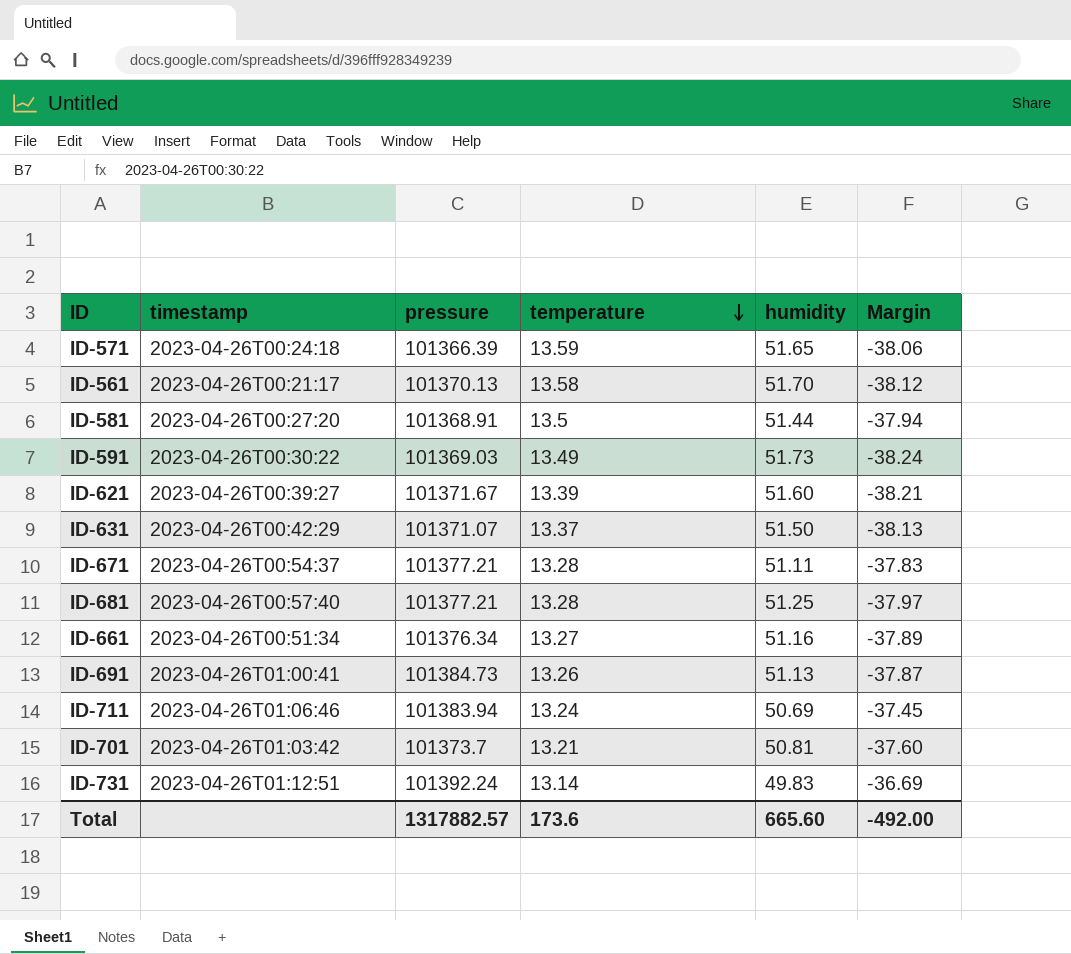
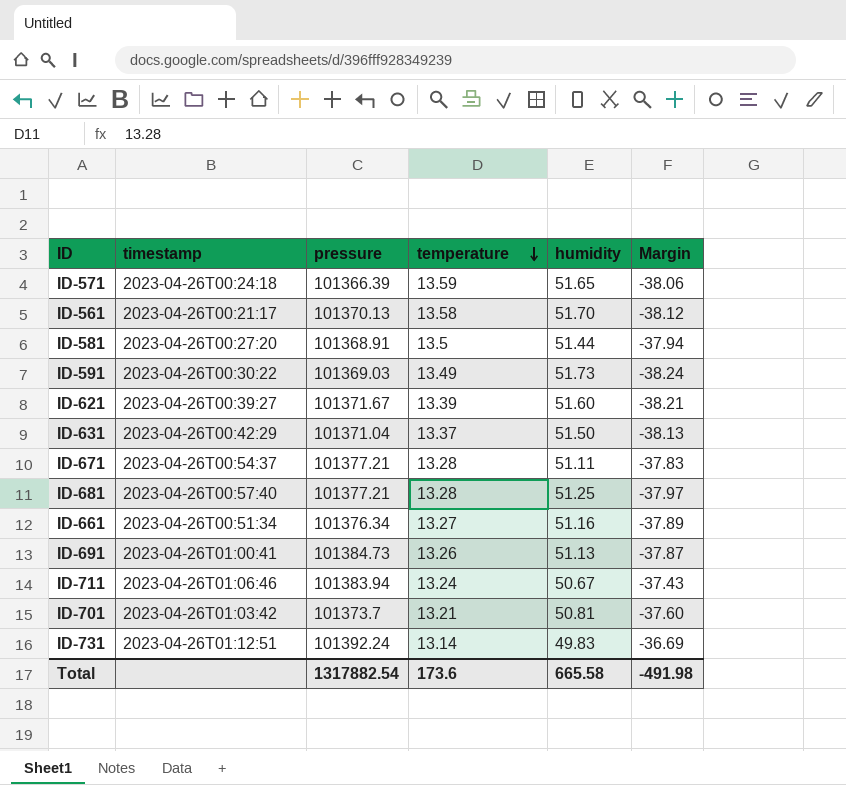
ID-631 | pressure: 101371.07 -> 101371.04
ID-711 | humidity: 50.69 -> 50.67
ID-711 | Margin: -37.45 -> -37.43
Total | pressure: 1317882.57 -> 1317882.54
Total | humidity: 665.60 -> 665.58
Total | Margin: -492.00 -> -491.98

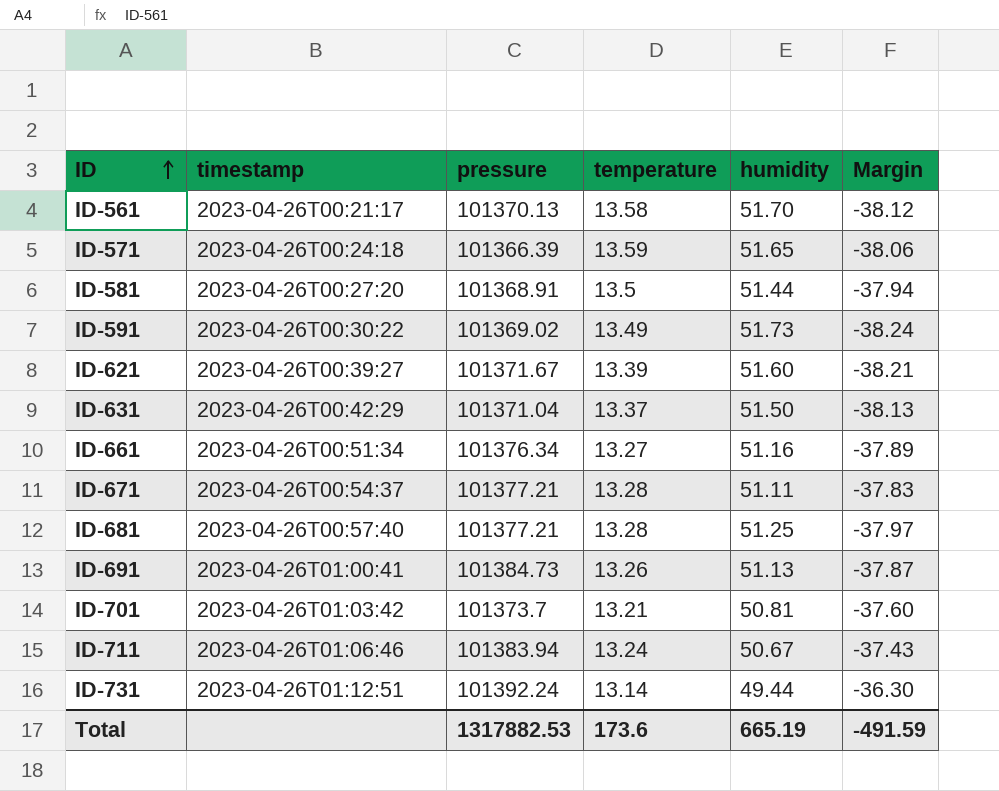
row order: temperature descending -> ID ascending
ID-591 | pressure: 101369.03 -> 101369.02
ID-731 | humidity: 49.83 -> 49.44
ID-731 | Margin: -36.69 -> -36.30
Total | pressure: 1317882.54 -> 1317882.53
Total | humidity: 665.58 -> 665.19
Total | Margin: -491.98 -> -491.59

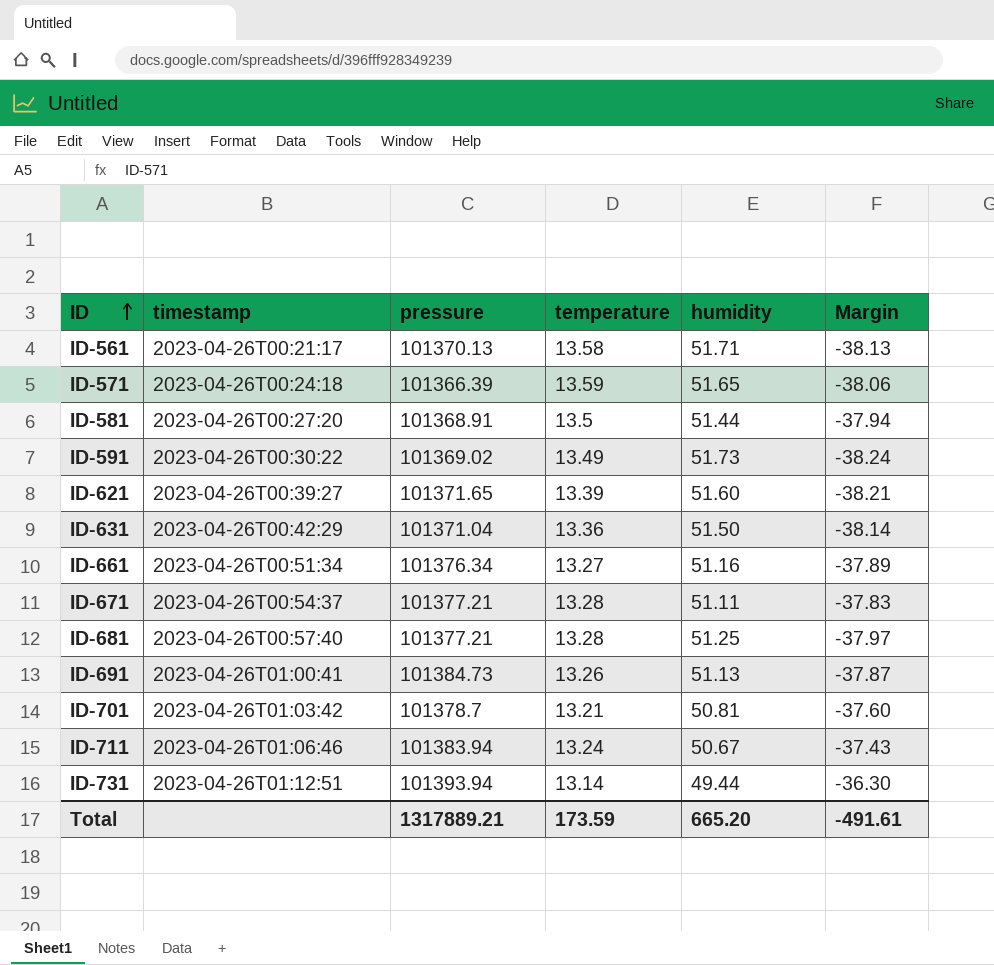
ID-561 | humidity: 51.70 -> 51.71
ID-561 | Margin: -38.12 -> -38.13
ID-621 | pressure: 101371.67 -> 101371.65
ID-631 | temperature: 13.37 -> 13.36
ID-631 | Margin: -38.13 -> -38.14
ID-701 | pressure: 101373.7 -> 101378.7
ID-731 | pressure: 101392.24 -> 101393.94
Total | pressure: 1317882.53 -> 1317889.21
Total | temperature: 173.6 -> 173.59
Total | humidity: 665.19 -> 665.20
Total | Margin: -491.59 -> -491.61

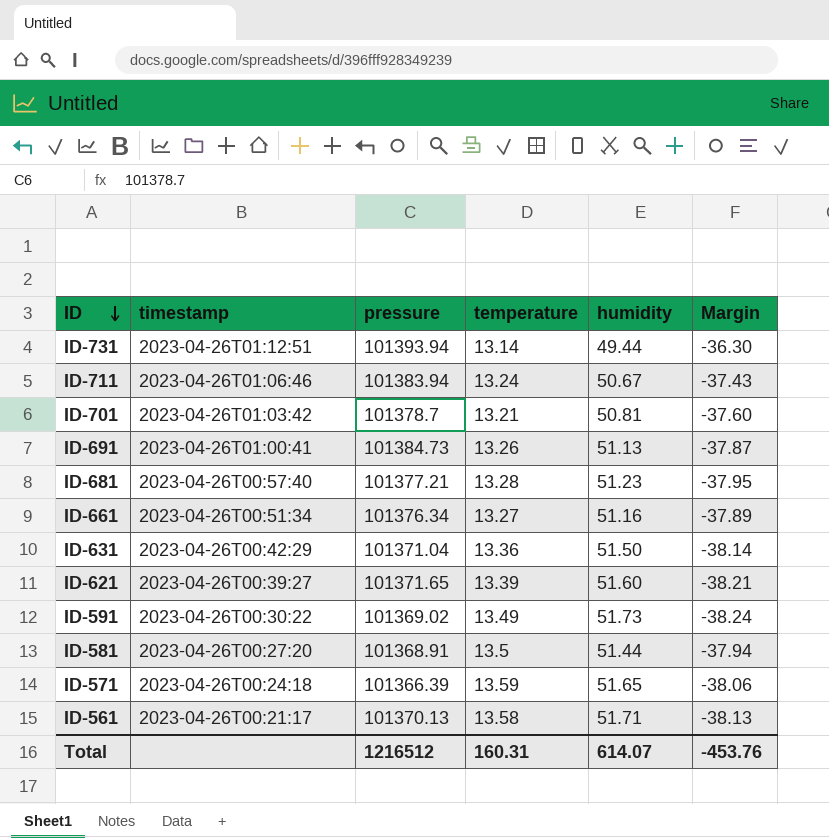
row order: ID ascending -> ID descending
row ID-671: 2023-04-26T00:54:37 | 101377.21 | 13.28 | 51.11 | -37.83 -> none
ID-681 | humidity: 51.25 -> 51.23
ID-681 | Margin: -37.97 -> -37.95
Total | pressure: 1317889.21 -> 1216512
Total | temperature: 173.59 -> 160.31
Total | humidity: 665.20 -> 614.07
Total | Margin: -491.61 -> -453.76

